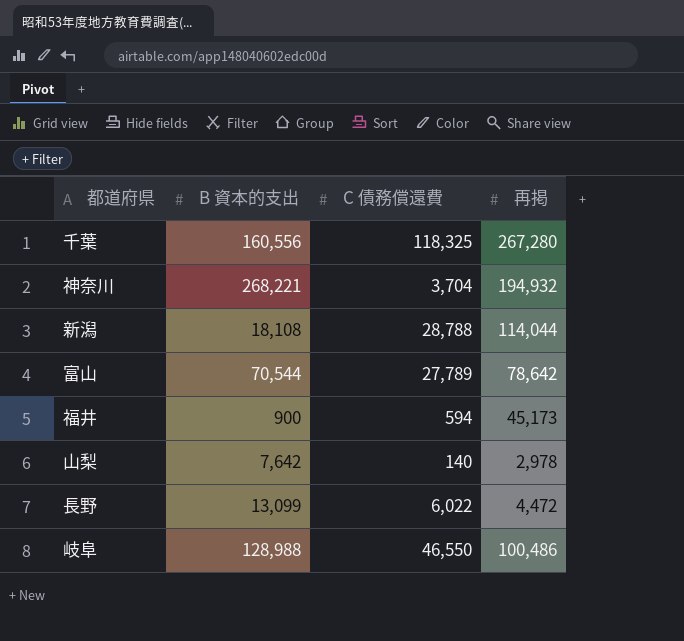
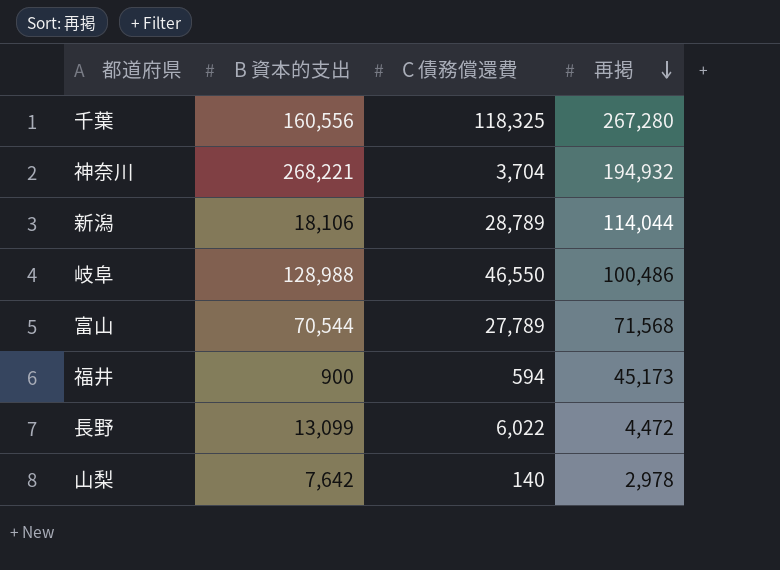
row order: none -> 再掲 descending
新潟 | B 資本的支出: 18,108 -> 18,106
新潟 | C 債務償還費: 28,788 -> 28,789
富山 | 再掲: 78,642 -> 71,568

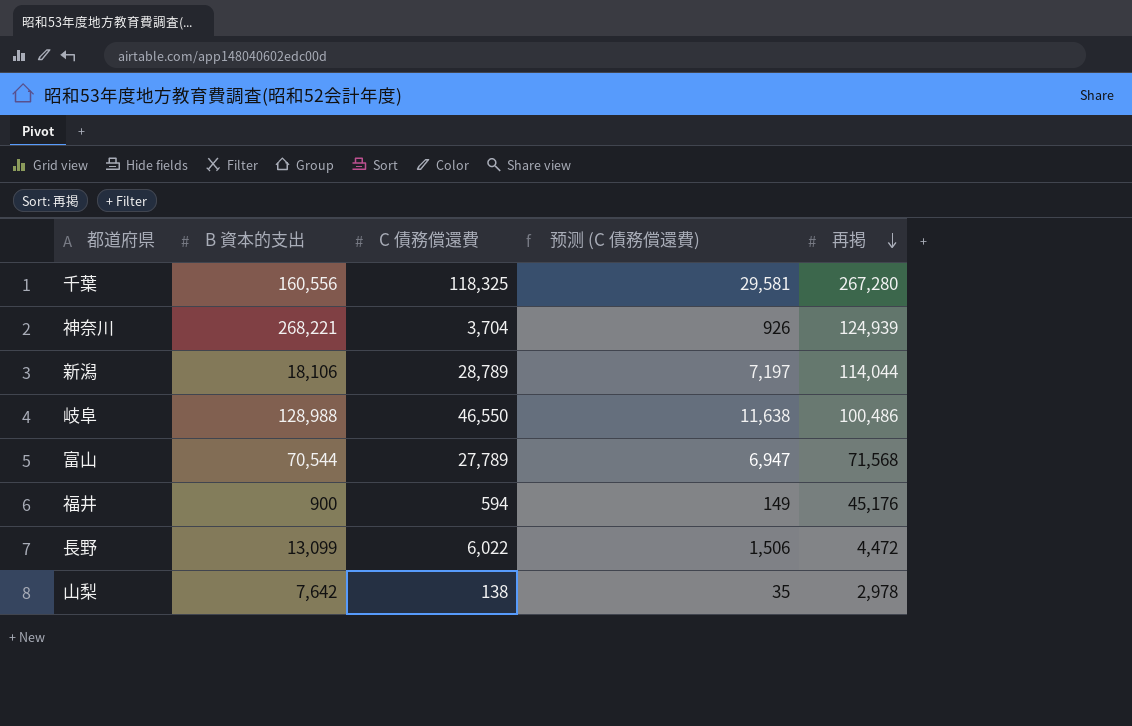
column 预测 (C 債務償還費) | formula: none -> [C 債務償還費] * 0.25
神奈川 | 再掲: 194,932 -> 124,939
福井 | 再掲: 45,173 -> 45,176
山梨 | C 債務償還費: 140 -> 138

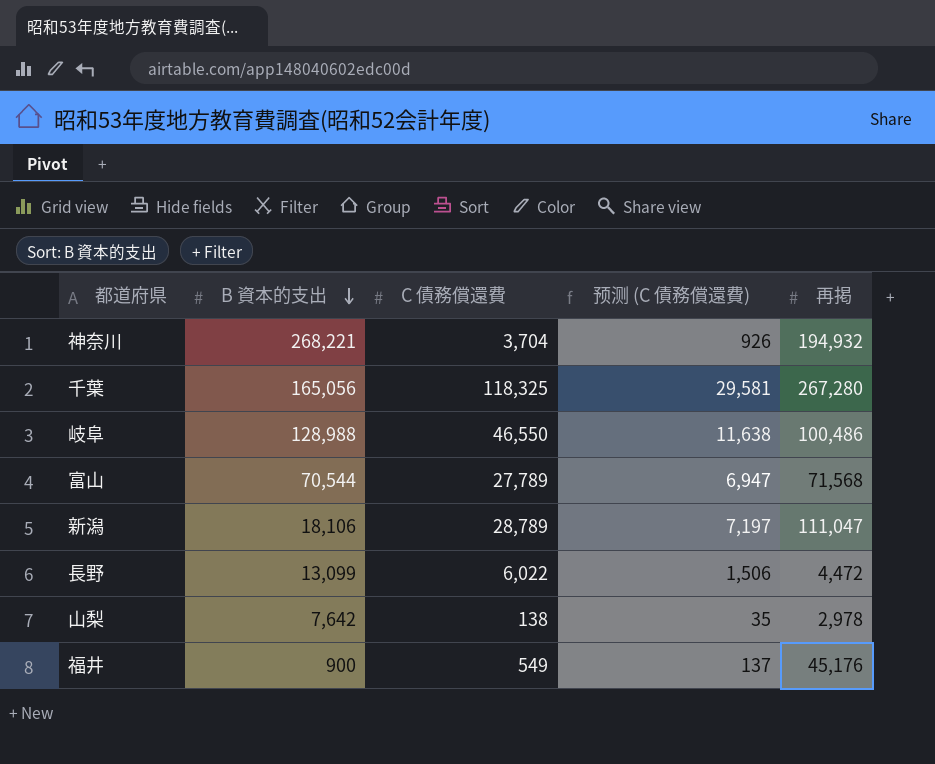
row order: 再掲 descending -> B 資本的支出 descending
神奈川 | 再掲: 124,939 -> 194,932
千葉 | B 資本的支出: 160,556 -> 165,056
新潟 | 再掲: 114,044 -> 111,047
福井 | C 債務償還費: 594 -> 549
福井 | 预测 (C 債務償還費): 149 -> 137

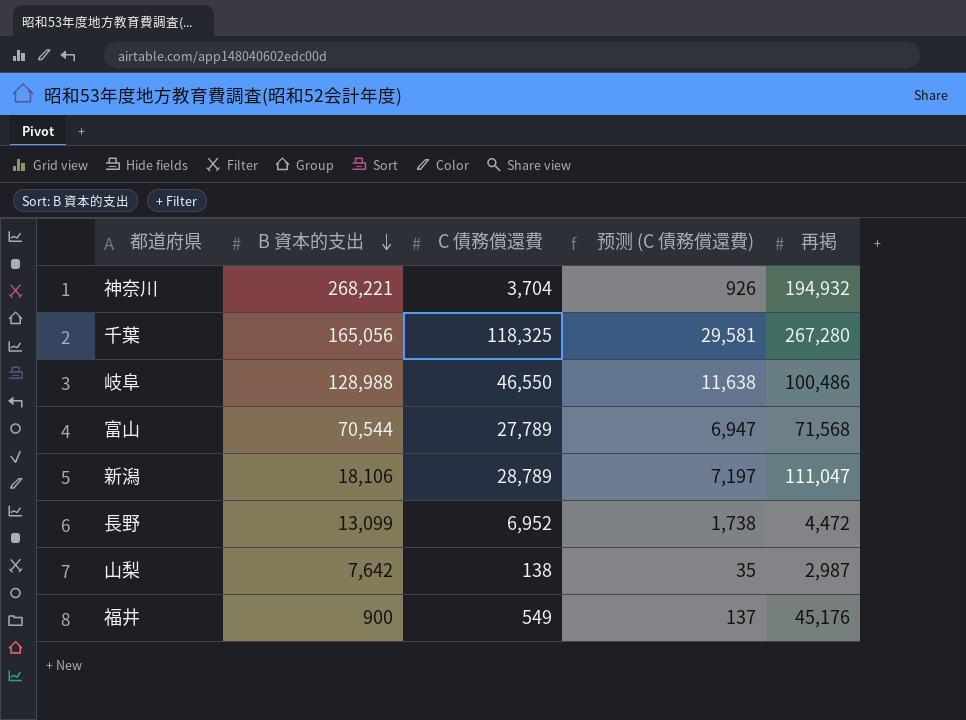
長野 | C 債務償還費: 6,022 -> 6,952
長野 | 预测 (C 債務償還費): 1,506 -> 1,738
山梨 | 再掲: 2,978 -> 2,987

